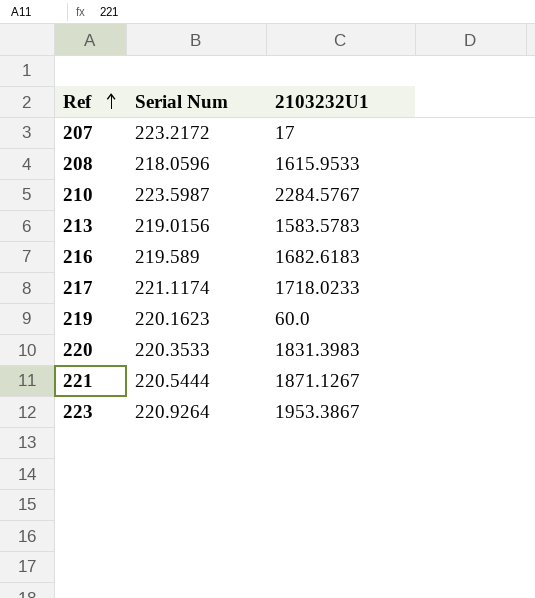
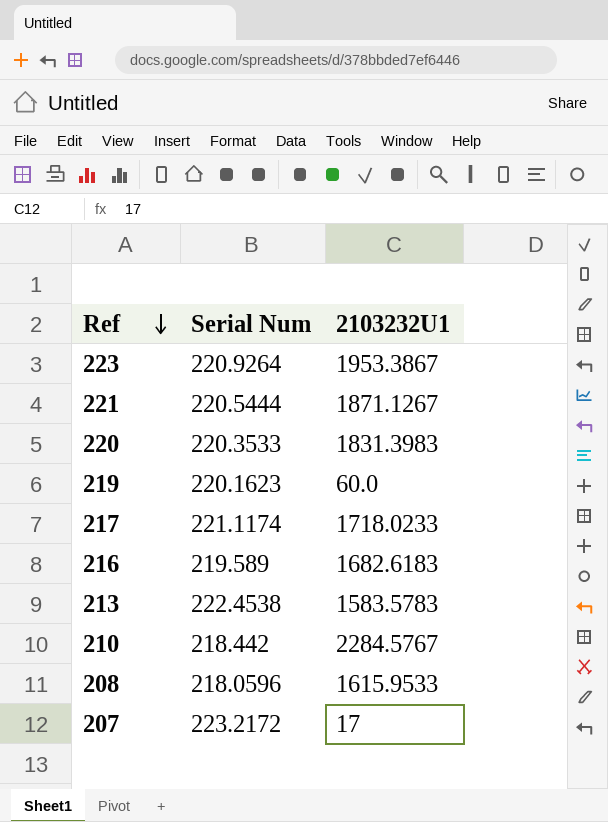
row order: Ref ascending -> Ref descending
213 | Serial Num: 219.0156 -> 222.4538
210 | Serial Num: 223.5987 -> 218.442

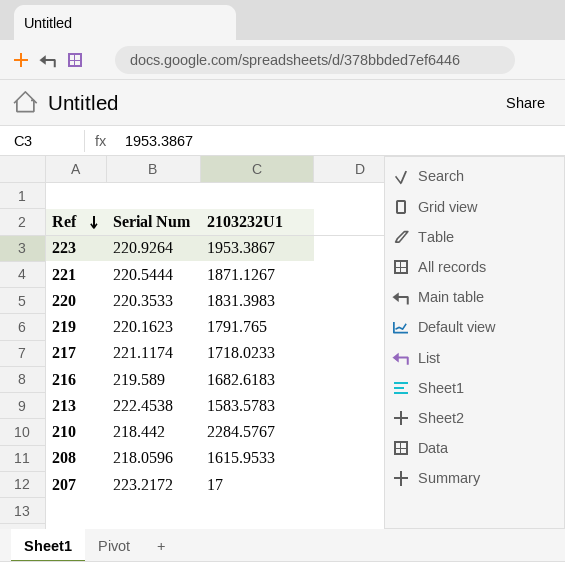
219 | 2103232U1: 60.0 -> 1791.765

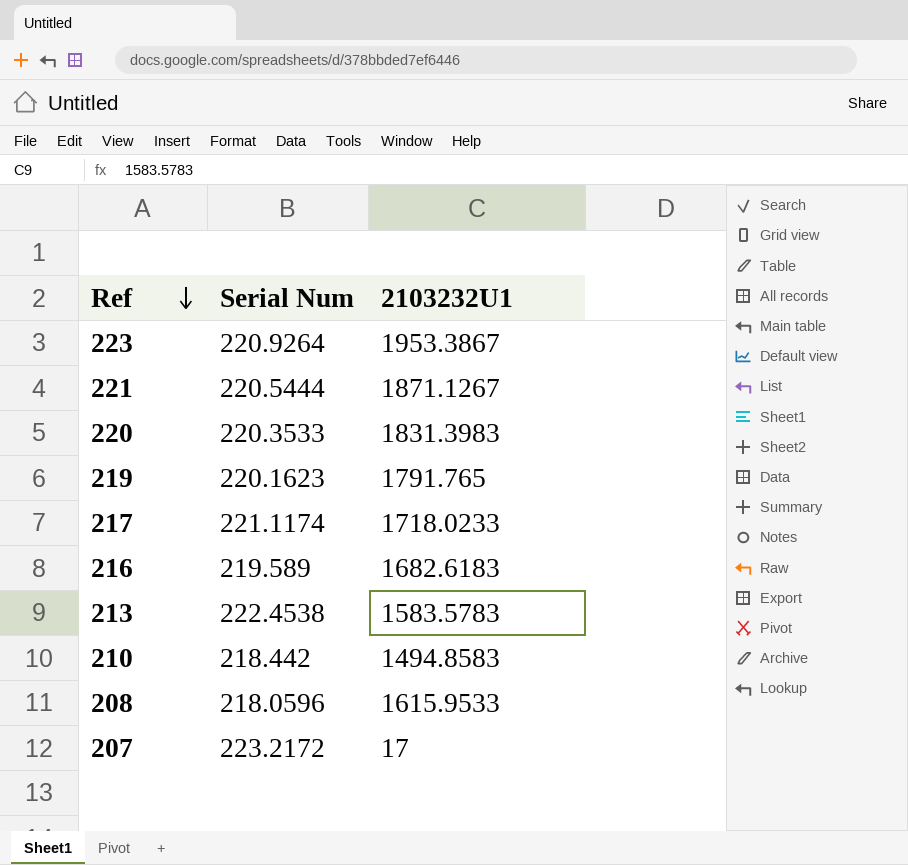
210 | 2103232U1: 2284.5767 -> 1494.8583

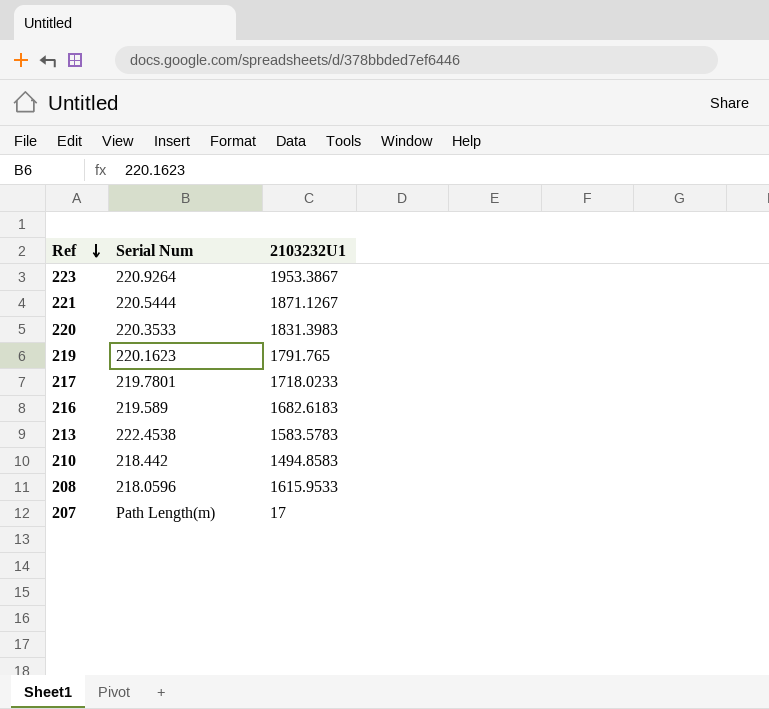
217 | Serial Num: 221.1174 -> 219.7801
207 | Serial Num: 223.2172 -> Path Length(m)

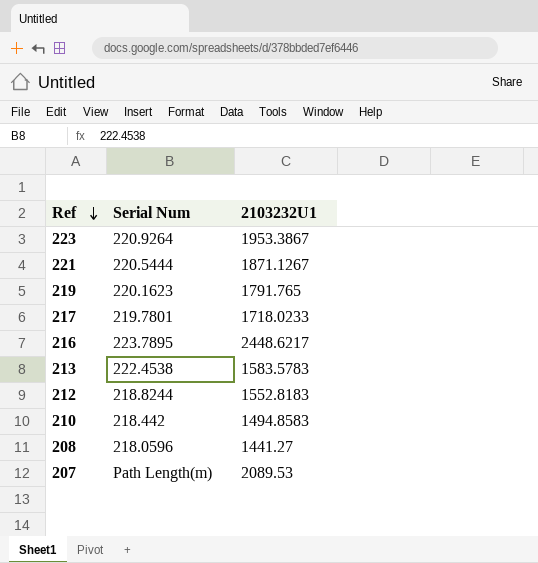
row 220: 220.3533 | 1831.3983 -> none
216 | Serial Num: 219.589 -> 223.7895
216 | 2103232U1: 1682.6183 -> 2448.6217
row 212: none -> 218.8244 | 1552.8183
208 | 2103232U1: 1615.9533 -> 1441.27
207 | 2103232U1: 17 -> 2089.53

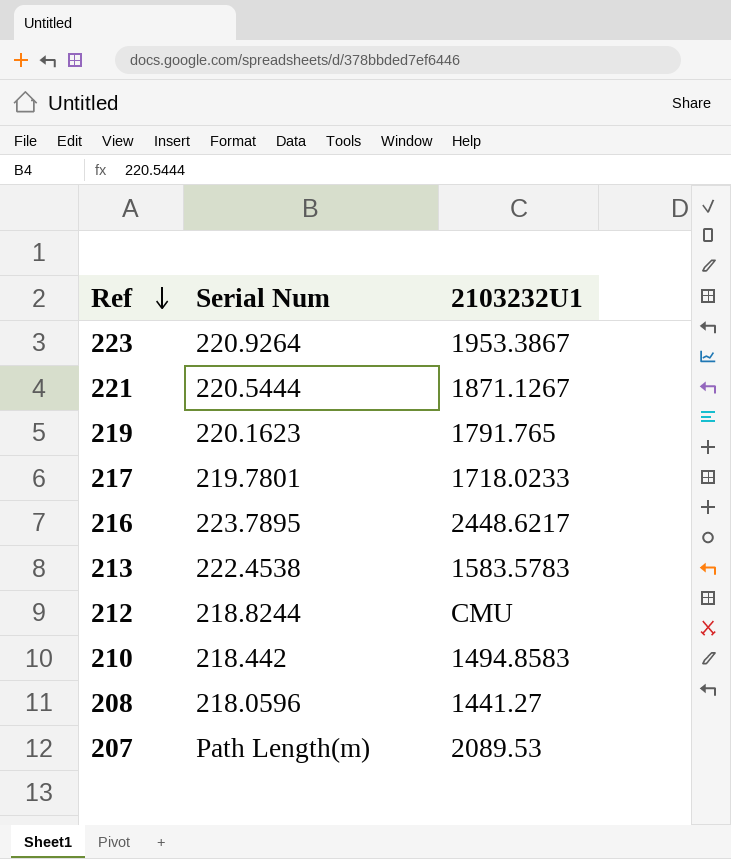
212 | 2103232U1: 1552.8183 -> CMU

